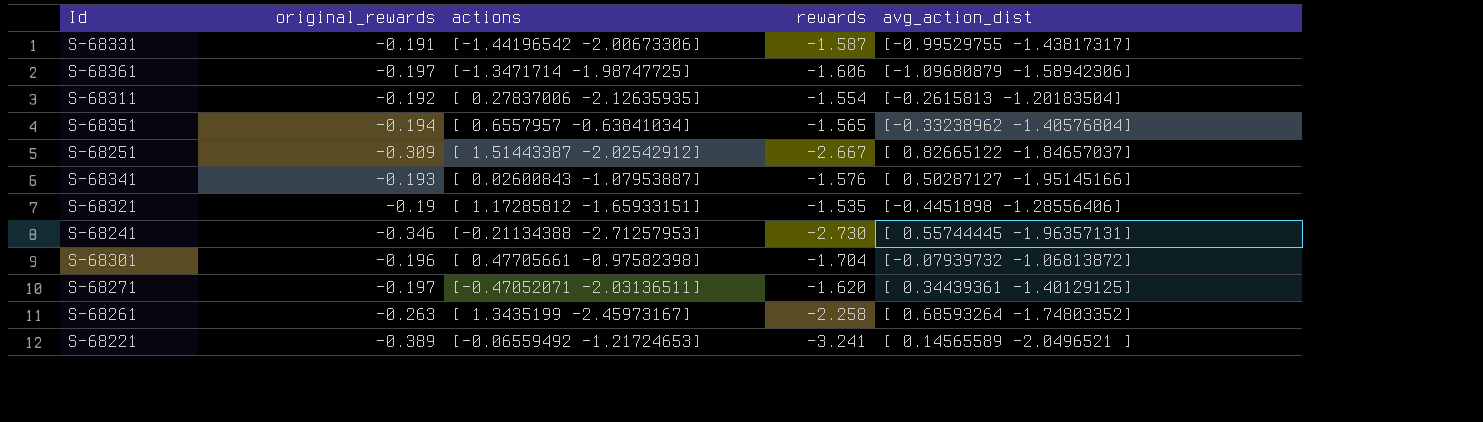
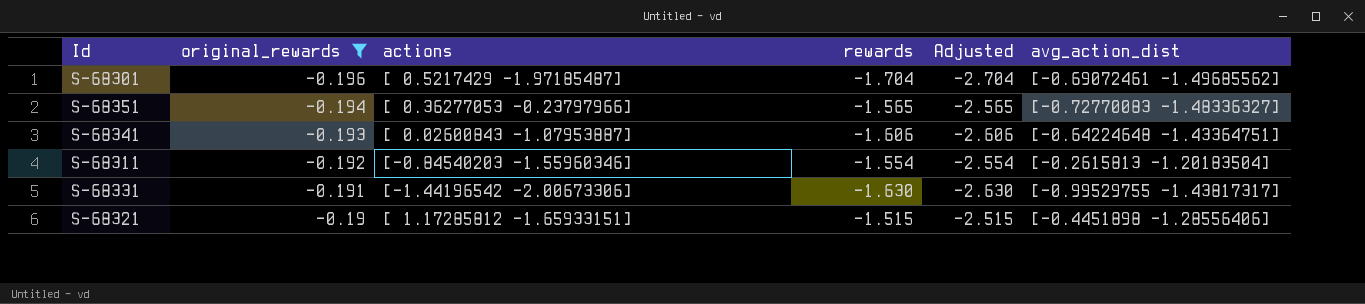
filter: none -> original_rewards >= -0.196
row order: none -> original_rewards ascending
column Adjusted | formula: none -> [rewards] - 1
S-68301 | actions: [ 0.47705661 -0.97582398] -> [ 0.5217429 -1.97185487]
S-68301 | avg_action_dist: [-0.07939732 -1.06813872] -> [-0.69072461 -1.49685562]
S-68351 | actions: [ 0.6557957 -0.63841034] -> [ 0.36277053 -0.23797966]
S-68351 | avg_action_dist: [-0.33238962 -1.40576804] -> [-0.72770083 -1.48336327]
S-68341 | rewards: -1.576 -> -1.606
S-68341 | avg_action_dist: [ 0.50287127 -1.95145166] -> [-0.64224648 -1.43364751]
S-68311 | actions: [ 0.27837006 -2.12635935] -> [-0.84540203 -1.55960346]
S-68331 | rewards: -1.587 -> -1.630
S-68321 | rewards: -1.535 -> -1.515

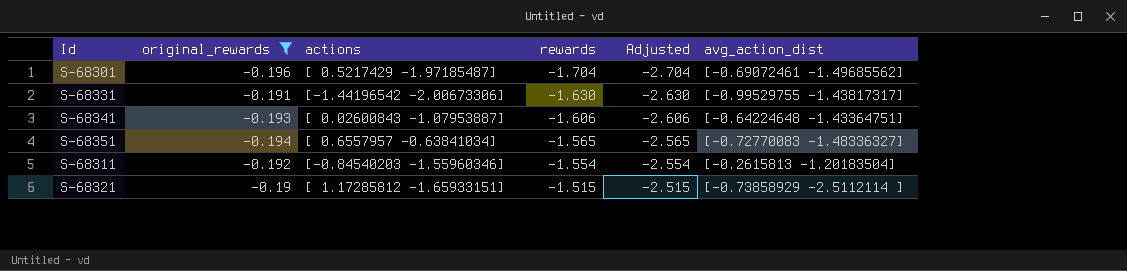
row order: original_rewards ascending -> rewards ascending
S-68351 | actions: [ 0.36277053 -0.23797966] -> [ 0.6557957 -0.63841034]
S-68321 | avg_action_dist: [-0.4451898 -1.28556406] -> [-0.73858929 -2.5112114 ]

